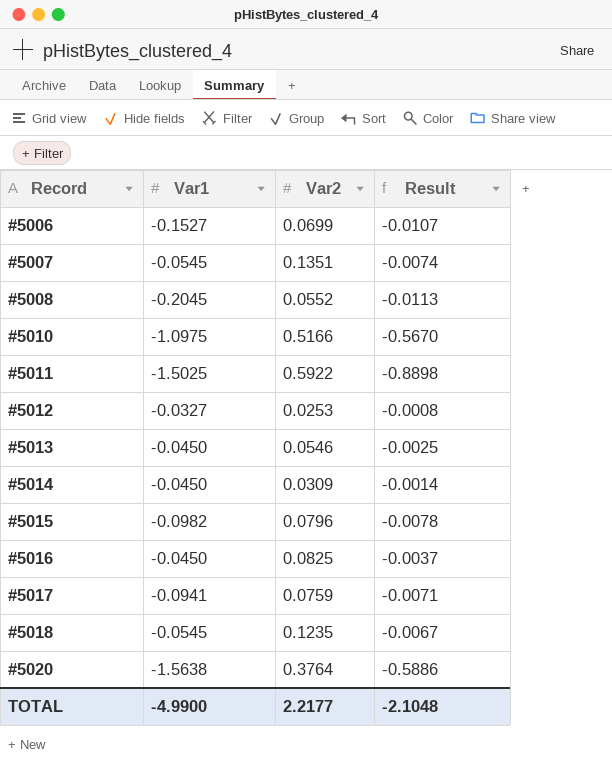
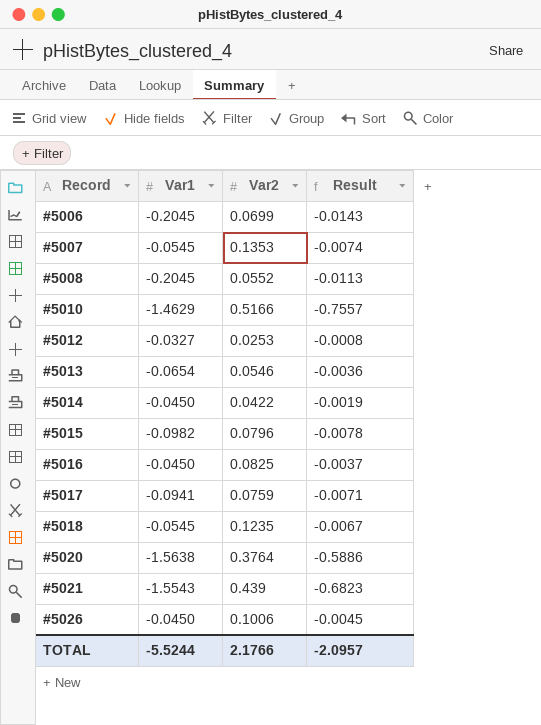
row #5011: -1.5025 | 0.5922 | -0.8898 -> none
#5006 | Var1: -0.1527 -> -0.2045
#5006 | Result: -0.0107 -> -0.0143
#5007 | Var2: 0.1351 -> 0.1353
#5010 | Var1: -1.0975 -> -1.4629
#5010 | Result: -0.5670 -> -0.7557
#5013 | Var1: -0.0450 -> -0.0654
#5013 | Result: -0.0025 -> -0.0036
#5014 | Var2: 0.0309 -> 0.0422
#5014 | Result: -0.0014 -> -0.0019
row #5021: none -> -1.5543 | 0.439 | -0.6823
row #5026: none -> -0.0450 | 0.1006 | -0.0045
TOTAL | Var1: -4.9900 -> -5.5244
TOTAL | Var2: 2.2177 -> 2.1766
TOTAL | Result: -2.1048 -> -2.0957

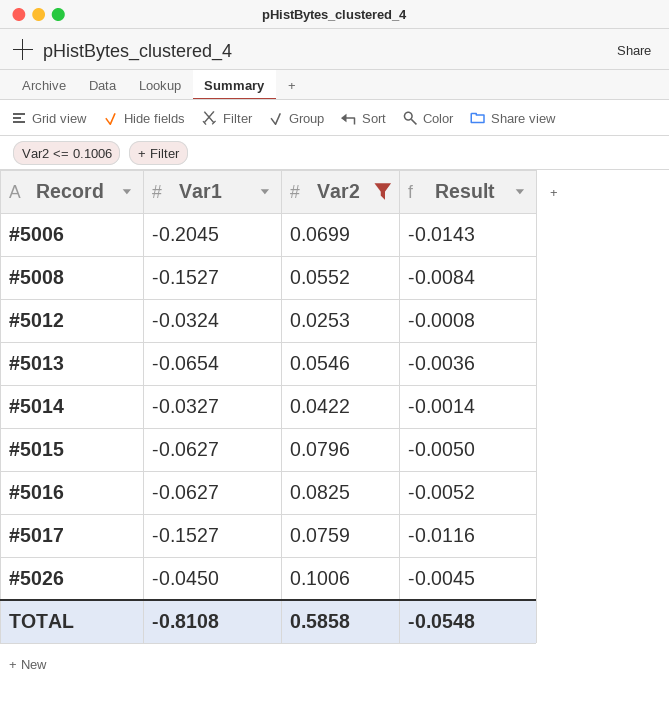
filter: none -> Var2 <= 0.1006
#5008 | Var1: -0.2045 -> -0.1527
#5008 | Result: -0.0113 -> -0.0084
#5012 | Var1: -0.0327 -> -0.0324
#5014 | Var1: -0.0450 -> -0.0327
#5014 | Result: -0.0019 -> -0.0014
#5015 | Var1: -0.0982 -> -0.0627
#5015 | Result: -0.0078 -> -0.0050
#5016 | Var1: -0.0450 -> -0.0627
#5016 | Result: -0.0037 -> -0.0052
#5017 | Var1: -0.0941 -> -0.1527
#5017 | Result: -0.0071 -> -0.0116
TOTAL | Var1: -5.5244 -> -0.8108
TOTAL | Var2: 2.1766 -> 0.5858
TOTAL | Result: -2.0957 -> -0.0548

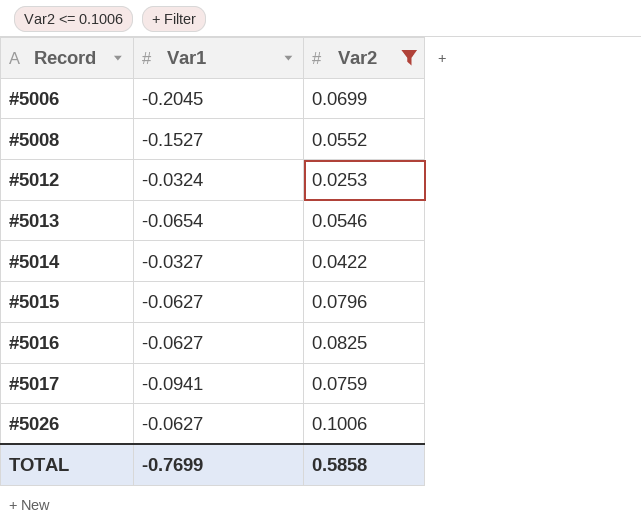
column Result | formula: [Var1] * [Var2] -> none
#5017 | Var1: -0.1527 -> -0.0941
#5026 | Var1: -0.0450 -> -0.0627
TOTAL | Var1: -0.8108 -> -0.7699

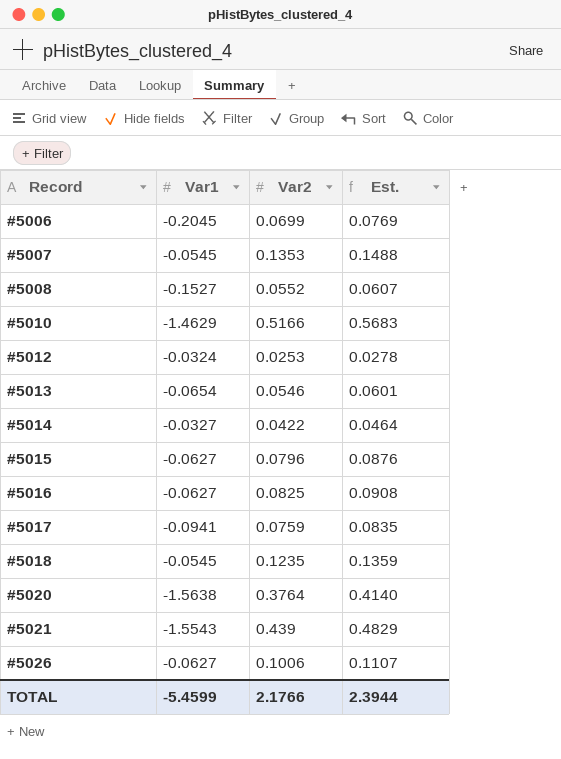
filter: Var2 <= 0.1006 -> none
column Est. | formula: none -> [Var2] * 1.1
TOTAL | Var1: -0.7699 -> -5.4599
TOTAL | Var2: 0.5858 -> 2.1766

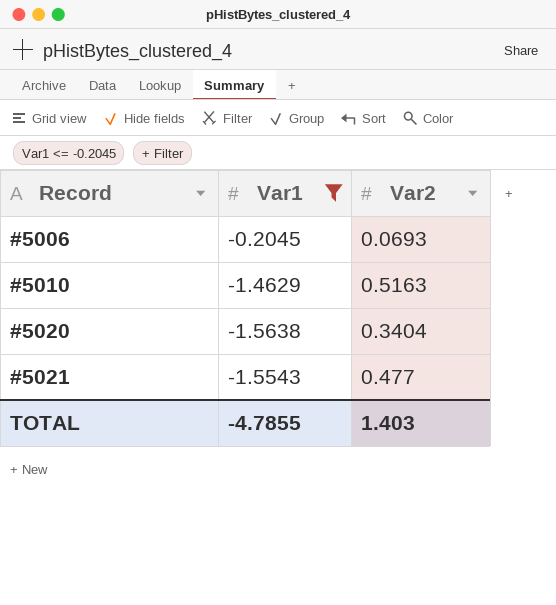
filter: none -> Var1 <= -0.2045
column Est. | formula: [Var2] * 1.1 -> none
#5006 | Var2: 0.0699 -> 0.0693
#5010 | Var2: 0.5166 -> 0.5163
#5020 | Var2: 0.3764 -> 0.3404
#5021 | Var2: 0.439 -> 0.477
TOTAL | Var1: -5.4599 -> -4.7855
TOTAL | Var2: 2.1766 -> 1.403

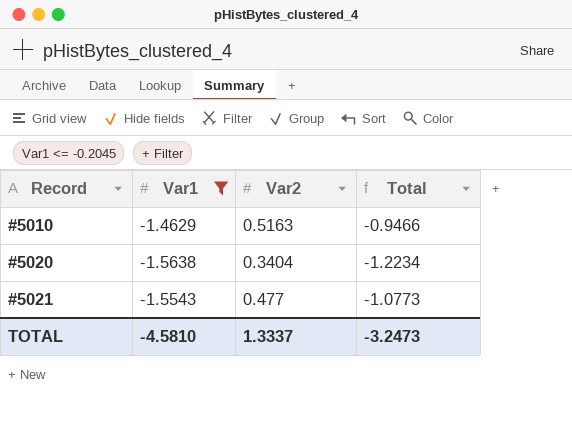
column Total | formula: none -> [Var1] + [Var2]
row #5006: -0.2045 | 0.0693 -> none
TOTAL | Var1: -4.7855 -> -4.5810
TOTAL | Var2: 1.403 -> 1.3337

